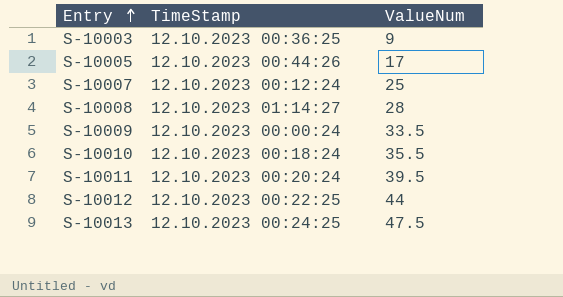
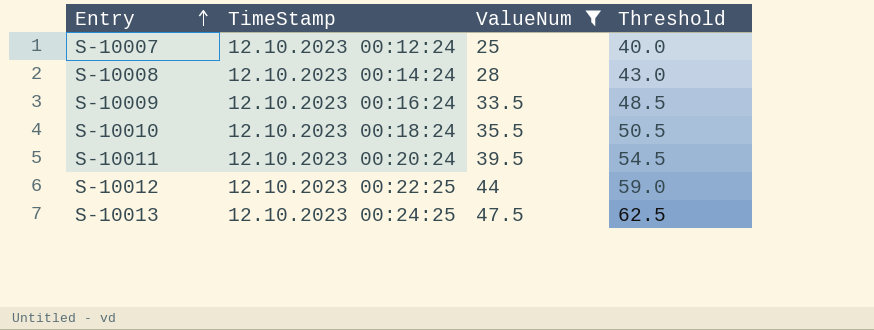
filter: none -> ValueNum >= 25
column Threshold | formula: none -> [ValueNum] + 15
S-10008 | TimeStamp: 12.10.2023 01:14:27 -> 12.10.2023 00:14:24
S-10009 | TimeStamp: 12.10.2023 00:00:24 -> 12.10.2023 00:16:24

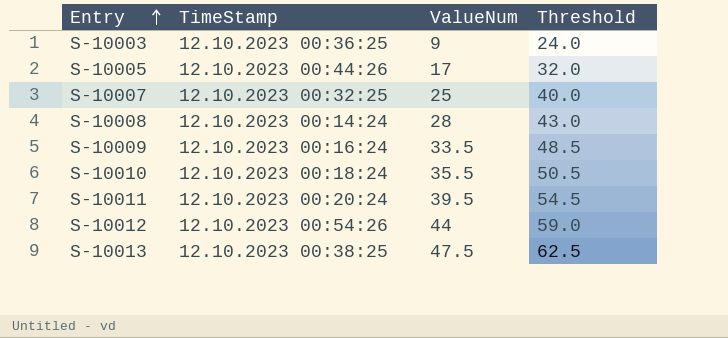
filter: ValueNum >= 25 -> none
S-10007 | TimeStamp: 12.10.2023 00:12:24 -> 12.10.2023 00:32:25
S-10012 | TimeStamp: 12.10.2023 00:22:25 -> 12.10.2023 00:54:26
S-10013 | TimeStamp: 12.10.2023 00:24:25 -> 12.10.2023 00:38:25

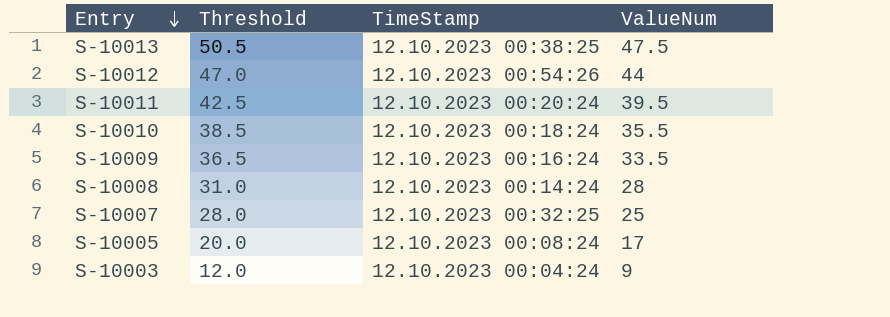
row order: Entry ascending -> Entry descending
column Threshold | formula: [ValueNum] + 15 -> [ValueNum] + 3
column Threshold | position: 4 -> 2
S-10005 | TimeStamp: 12.10.2023 00:44:26 -> 12.10.2023 00:08:24
S-10003 | TimeStamp: 12.10.2023 00:36:25 -> 12.10.2023 00:04:24

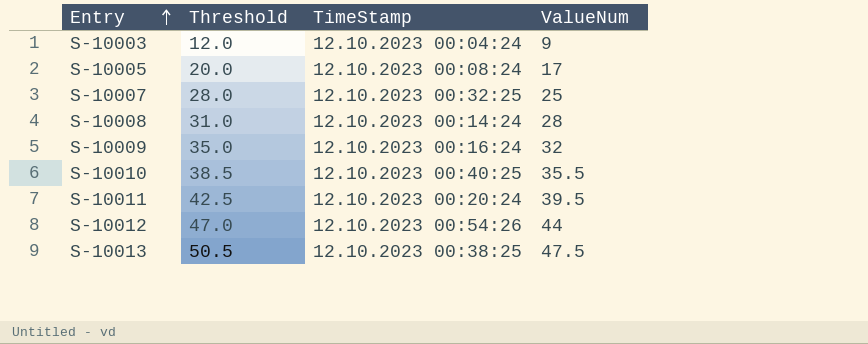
row order: Entry descending -> Entry ascending
S-10009 | Threshold: 36.5 -> 35.0
S-10009 | ValueNum: 33.5 -> 32
S-10010 | TimeStamp: 12.10.2023 00:18:24 -> 12.10.2023 00:40:25

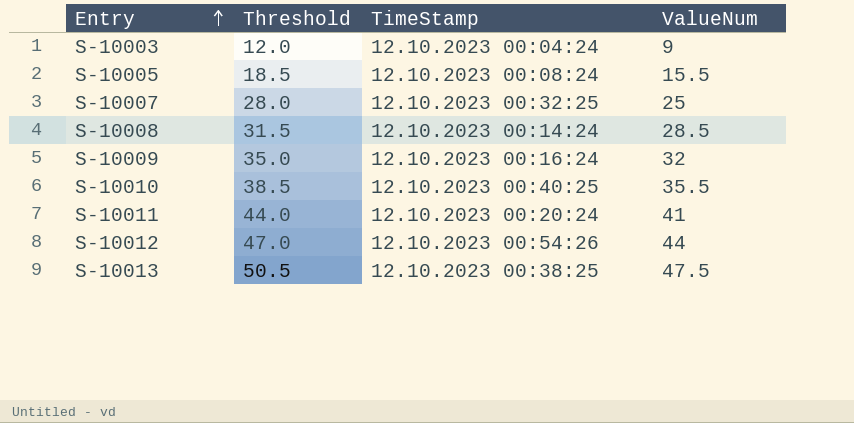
S-10005 | Threshold: 20.0 -> 18.5
S-10005 | ValueNum: 17 -> 15.5
S-10008 | Threshold: 31.0 -> 31.5
S-10008 | ValueNum: 28 -> 28.5
S-10011 | Threshold: 42.5 -> 44.0
S-10011 | ValueNum: 39.5 -> 41

